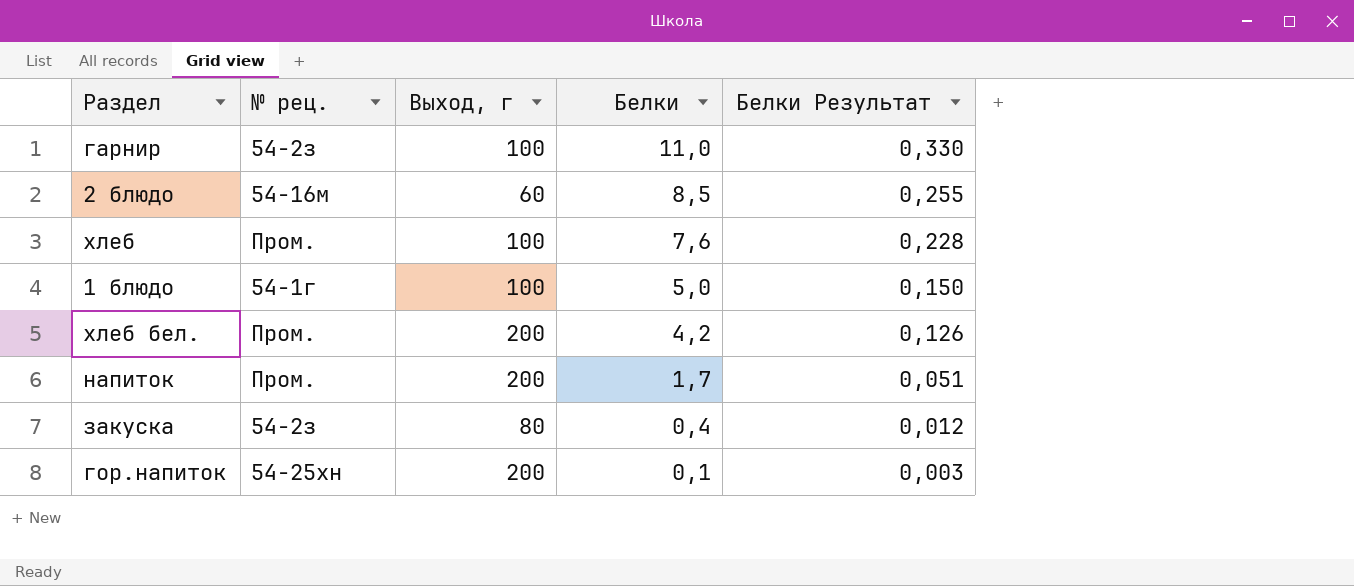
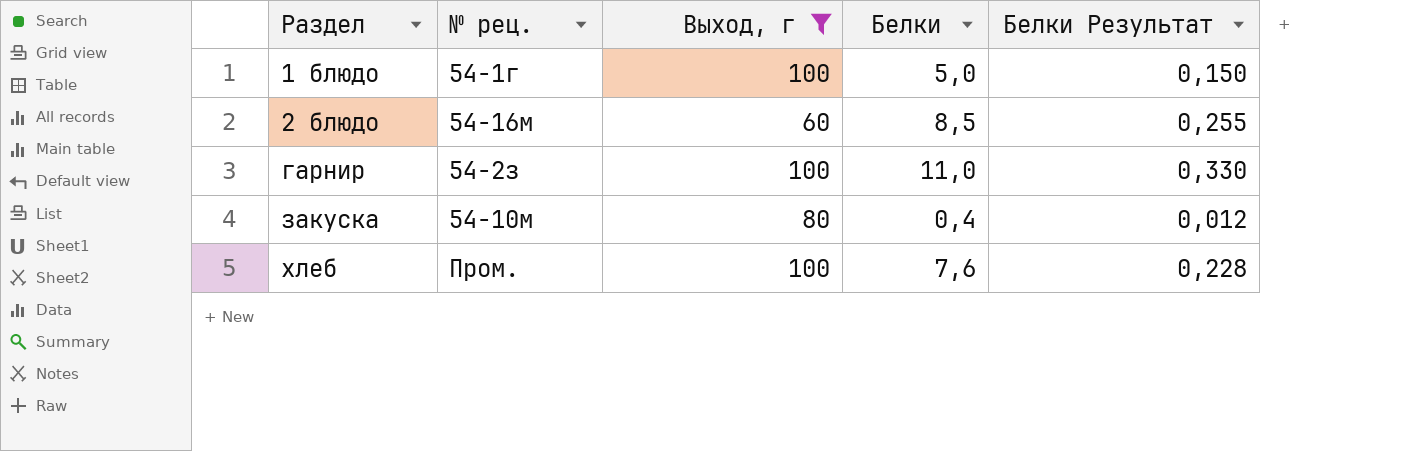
filter: none -> Выход, г != 200
row order: Белки descending -> Раздел ascending
закуска | № рец.: 54-2з -> 54-10м

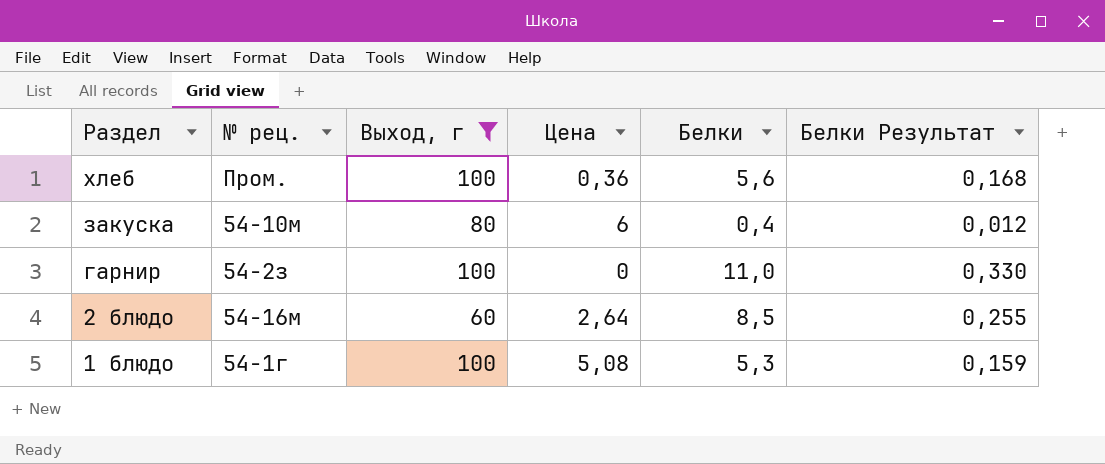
row order: Раздел ascending -> Раздел descending
column Цена | position: none -> 4
хлеб | Белки: 7,6 -> 5,6
хлеб | Белки Результат: 0,228 -> 0,168
1 блюдо | Белки: 5,0 -> 5,3
1 блюдо | Белки Результат: 0,150 -> 0,159

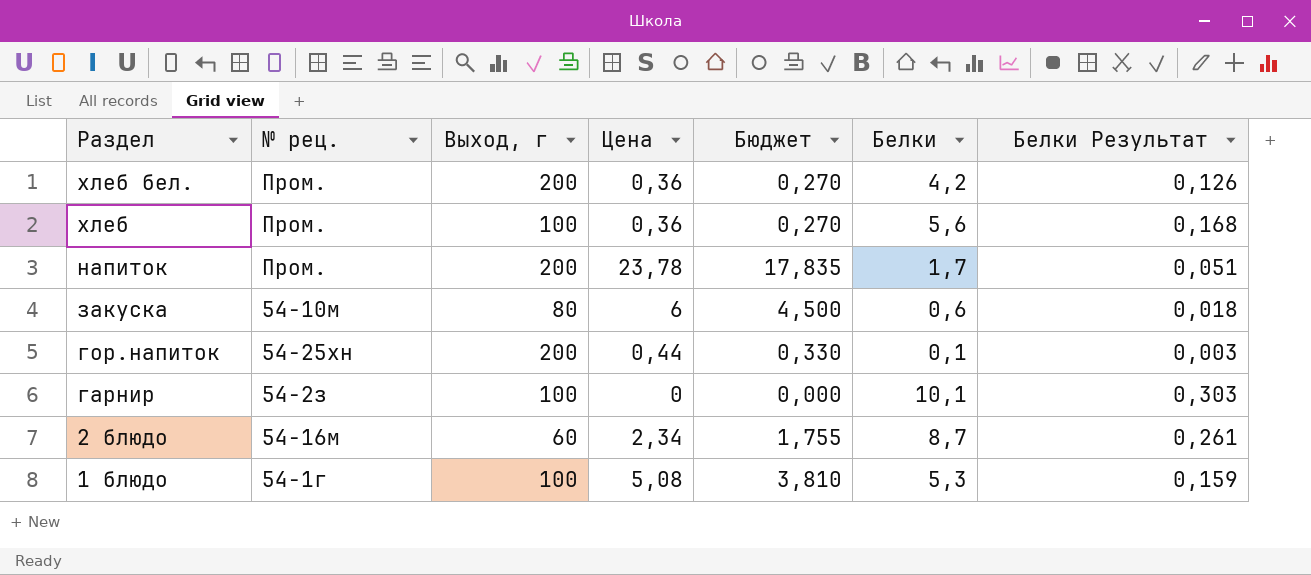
filter: Выход, г != 200 -> none
column Бюджет | formula: none -> [Цена] * 0,75
закуска | Белки: 0,4 -> 0,6
закуска | Белки Результат: 0,012 -> 0,018
гарнир | Белки: 11,0 -> 10,1
гарнир | Белки Результат: 0,330 -> 0,303
2 блюдо | Цена: 2,64 -> 2,34
2 блюдо | Белки: 8,5 -> 8,7
2 блюдо | Белки Результат: 0,255 -> 0,261

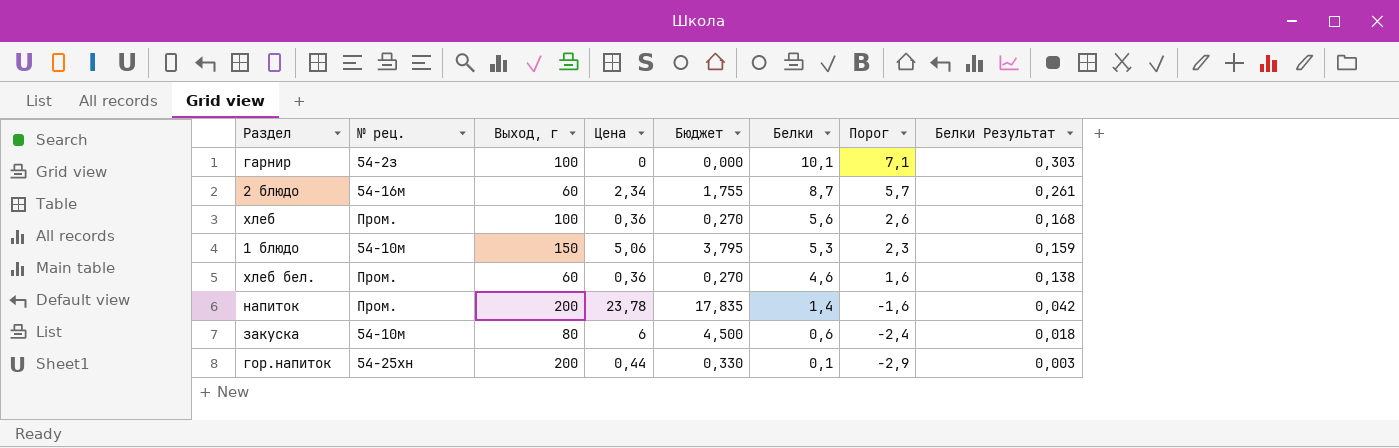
row order: Раздел descending -> Белки descending
column Порог | formula: none -> [Белки] - 3
1 блюдо | № рец.: 54-1г -> 54-10м
1 блюдо | Выход, г: 100 -> 150
1 блюдо | Цена: 5,08 -> 5,06
1 блюдо | Бюджет: 3,810 -> 3,795
хлеб бел. | Выход, г: 200 -> 60
хлеб бел. | Белки: 4,2 -> 4,6
хлеб бел. | Белки Результат: 0,126 -> 0,138
напиток | Белки: 1,7 -> 1,4
напиток | Белки Результат: 0,051 -> 0,042

